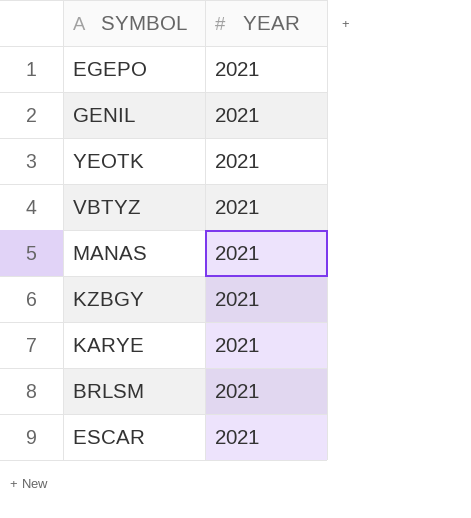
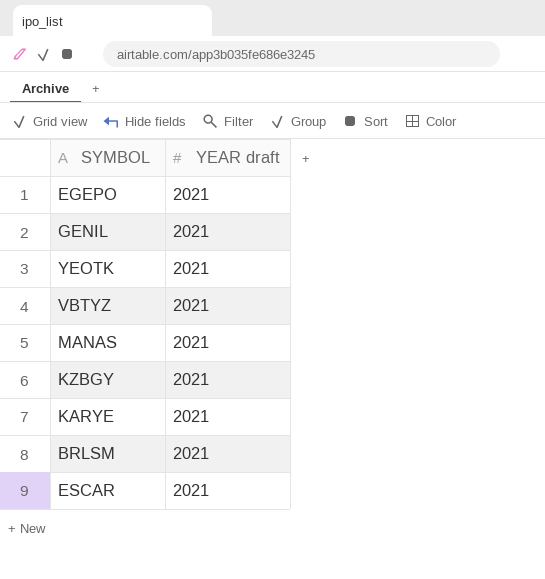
column name: YEAR -> YEAR draft

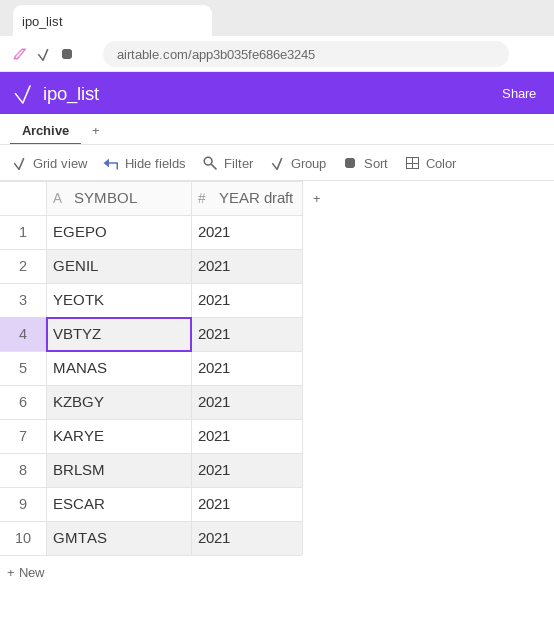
row GMTAS: none -> 2021

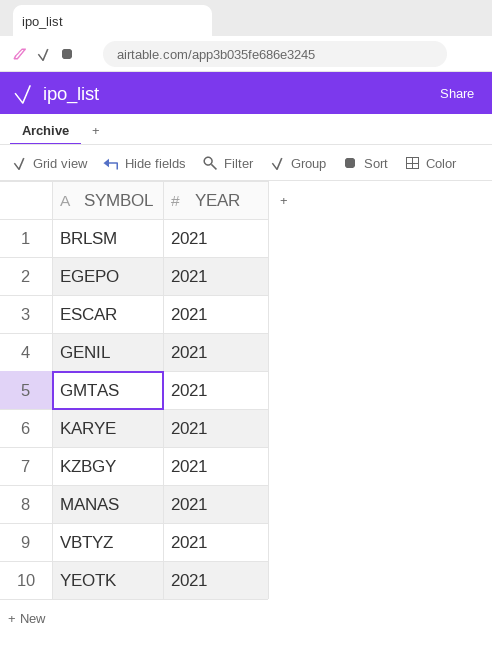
row order: none -> SYMBOL ascending
column name: YEAR draft -> YEAR

